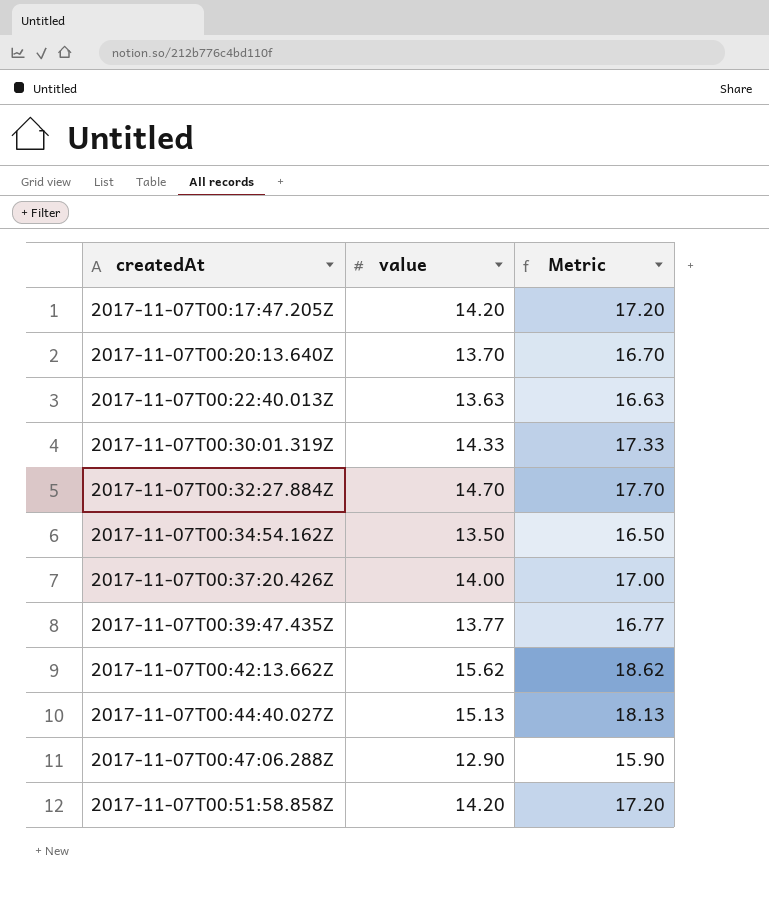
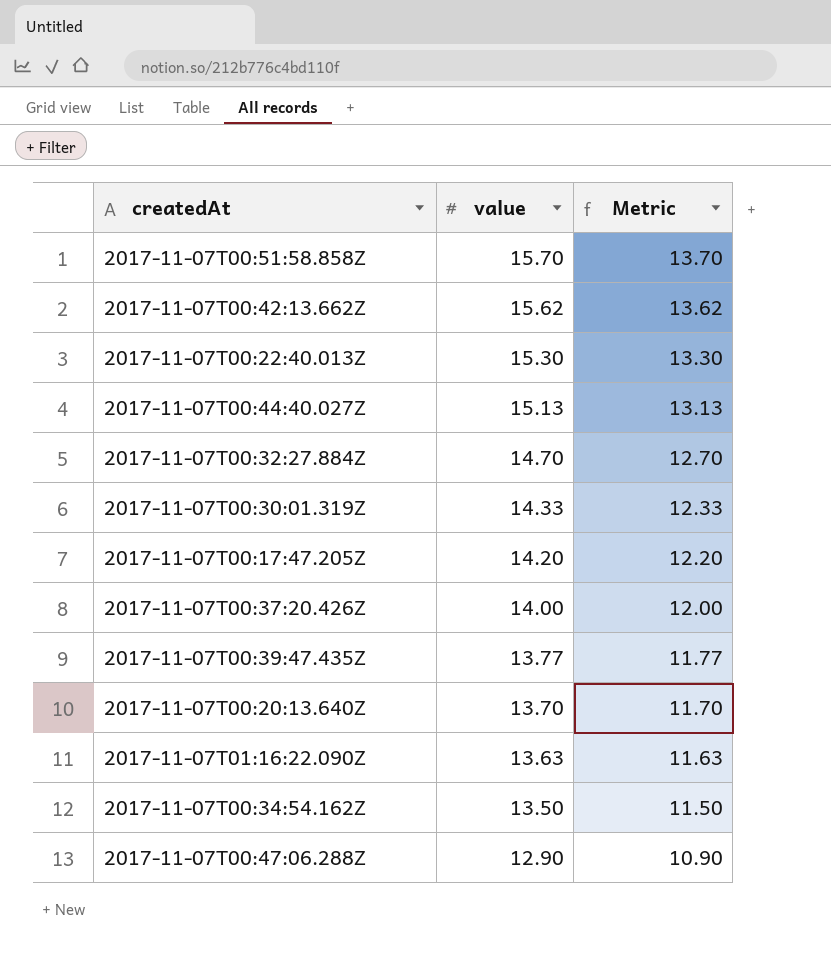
row order: createdAt ascending -> value descending
column Metric | formula: [value] + 3 -> [value] - 2
2017-11-07T00:51:58.858Z | value: 14.20 -> 15.70
2017-11-07T00:22:40.013Z | value: 13.63 -> 15.30
row 2017-11-07T01:16:22.090Z: none -> 13.63 | 11.63

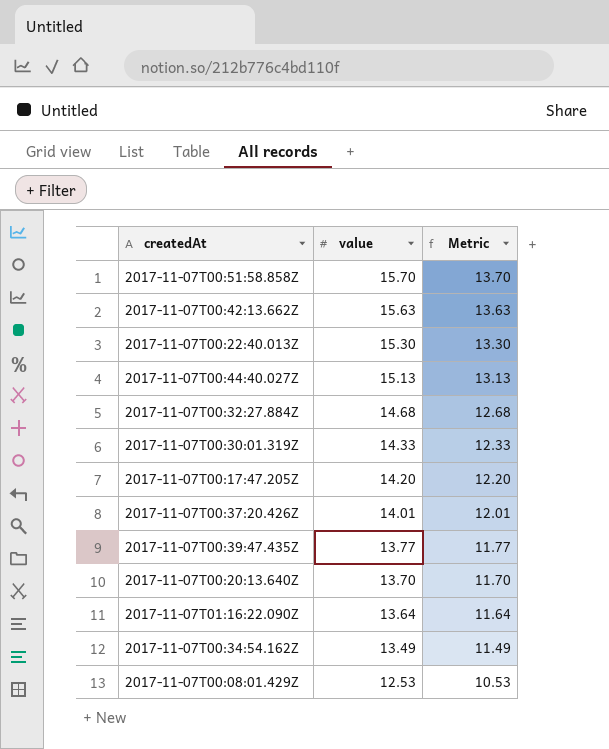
row 2017-11-07T00:47:06.288Z: 12.90 | 10.90 -> none
2017-11-07T00:42:13.662Z | value: 15.62 -> 15.63
2017-11-07T00:42:13.662Z | Metric: 13.62 -> 13.63
2017-11-07T00:32:27.884Z | value: 14.70 -> 14.68
2017-11-07T00:32:27.884Z | Metric: 12.70 -> 12.68
2017-11-07T00:37:20.426Z | value: 14.00 -> 14.01
2017-11-07T00:37:20.426Z | Metric: 12.00 -> 12.01
2017-11-07T01:16:22.090Z | value: 13.63 -> 13.64
2017-11-07T01:16:22.090Z | Metric: 11.63 -> 11.64
2017-11-07T00:34:54.162Z | value: 13.50 -> 13.49
2017-11-07T00:34:54.162Z | Metric: 11.50 -> 11.49
row 2017-11-07T00:08:01.429Z: none -> 12.53 | 10.53

